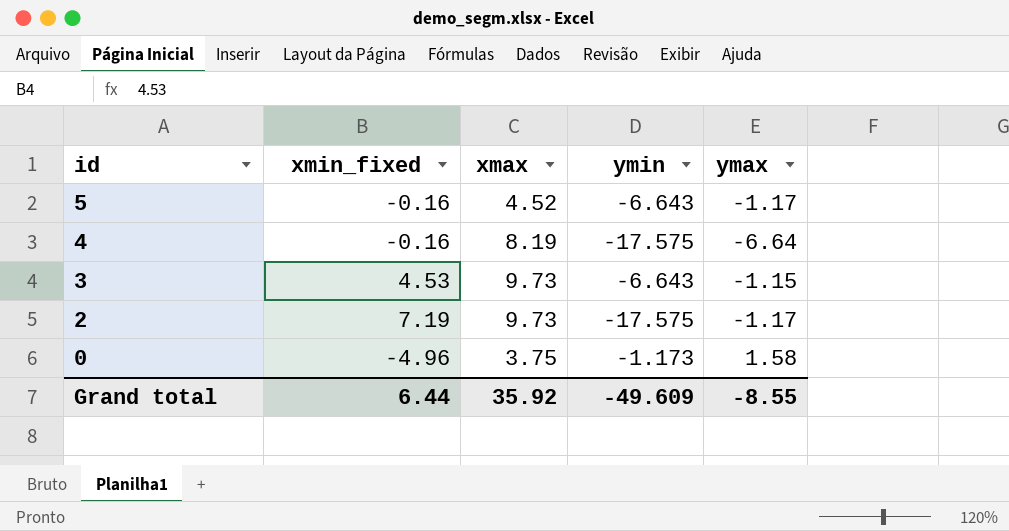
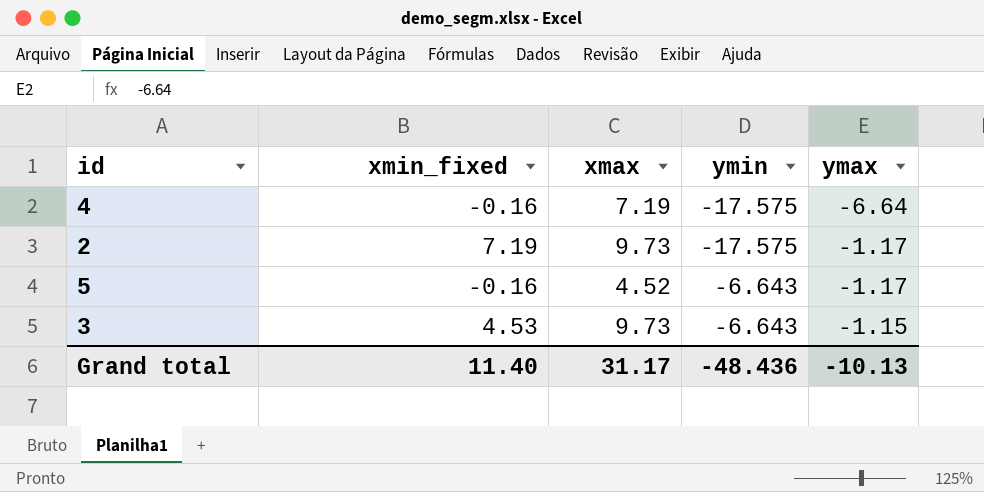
row order: id descending -> ymin ascending
row 0: -4.96 | 3.75 | -1.173 | 1.58 -> none
4 | xmax: 8.19 -> 7.19
Grand total | xmin_fixed: 6.44 -> 11.40
Grand total | xmax: 35.92 -> 31.17
Grand total | ymin: -49.609 -> -48.436
Grand total | ymax: -8.55 -> -10.13

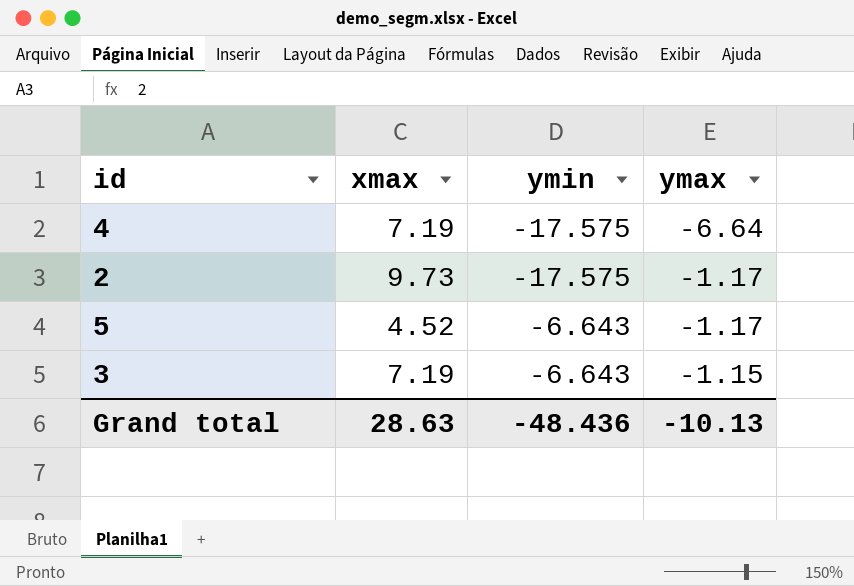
column xmin_fixed | position: 2 -> none
3 | xmax: 9.73 -> 7.19
Grand total | xmax: 31.17 -> 28.63

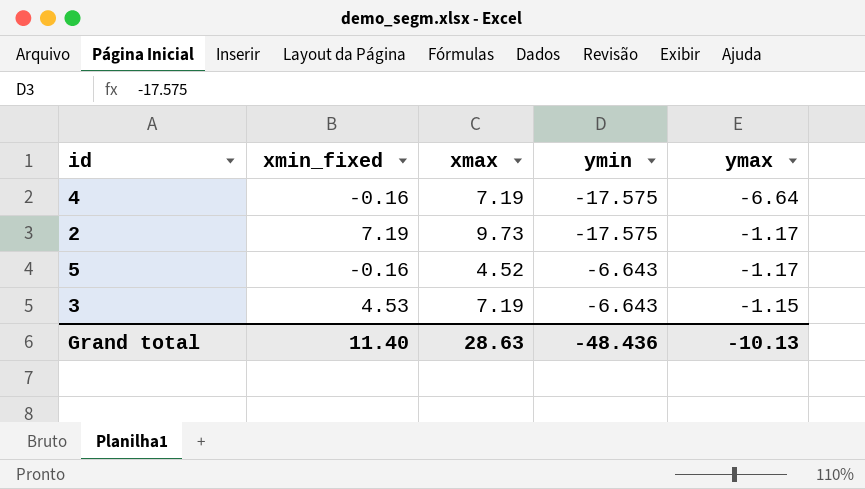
column xmin_fixed | position: none -> 2

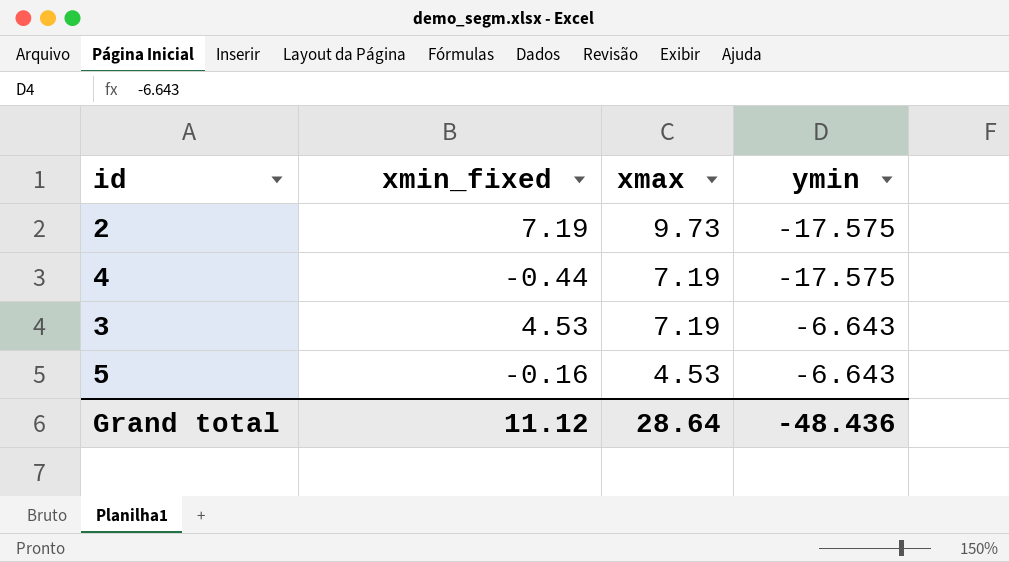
row order: ymin ascending -> xmax descending
column ymax | position: 5 -> none
4 | xmin_fixed: -0.16 -> -0.44
5 | xmax: 4.52 -> 4.53
Grand total | xmin_fixed: 11.40 -> 11.12
Grand total | xmax: 28.63 -> 28.64

